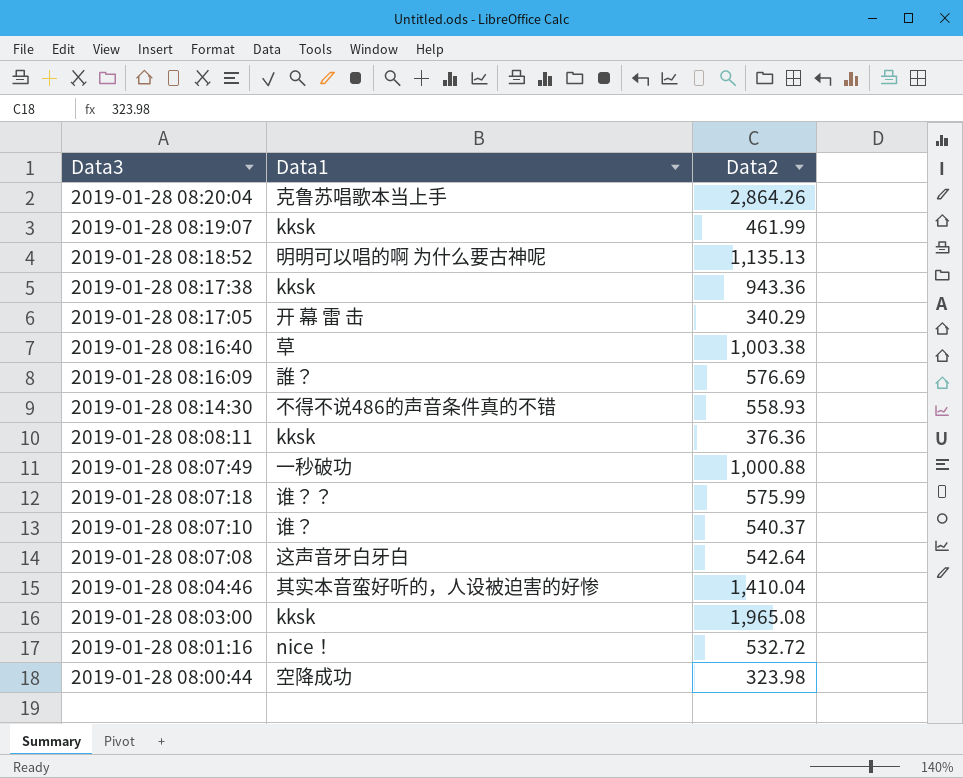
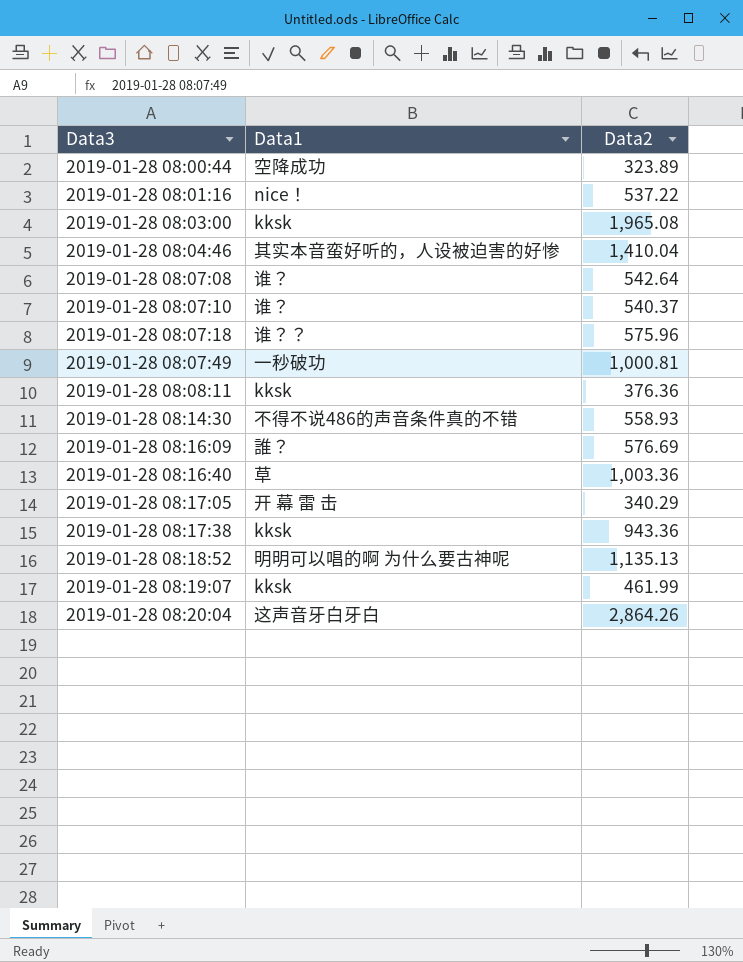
row order: Data3 descending -> Data3 ascending
2019-01-28 08:00:44 | Data2: 323.98 -> 323.89
2019-01-28 08:01:16 | Data2: 532.72 -> 537.22
2019-01-28 08:07:08 | Data1: 这声音牙白牙白 -> 谁？
2019-01-28 08:07:18 | Data2: 575.99 -> 575.96
2019-01-28 08:07:49 | Data2: 1,000.88 -> 1,000.81
2019-01-28 08:16:40 | Data2: 1,003.38 -> 1,003.36
2019-01-28 08:20:04 | Data1: 克鲁苏唱歌本当上手 -> 这声音牙白牙白

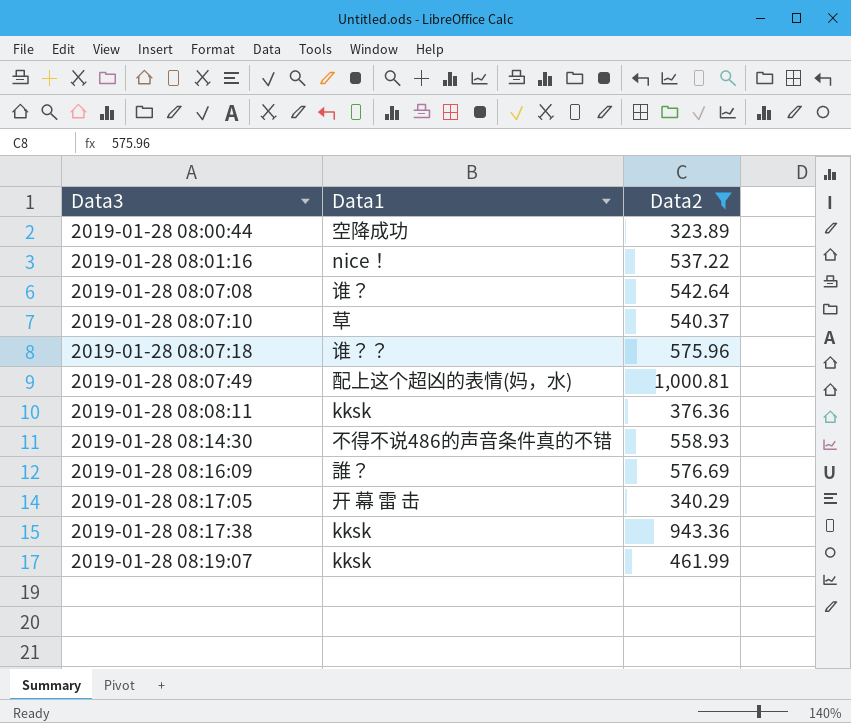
filter: none -> Data2 <= 1,000.81
2019-01-28 08:07:10 | Data1: 谁？ -> 草
2019-01-28 08:07:49 | Data1: 一秒破功 -> 配上这个超凶的表情(妈，水)

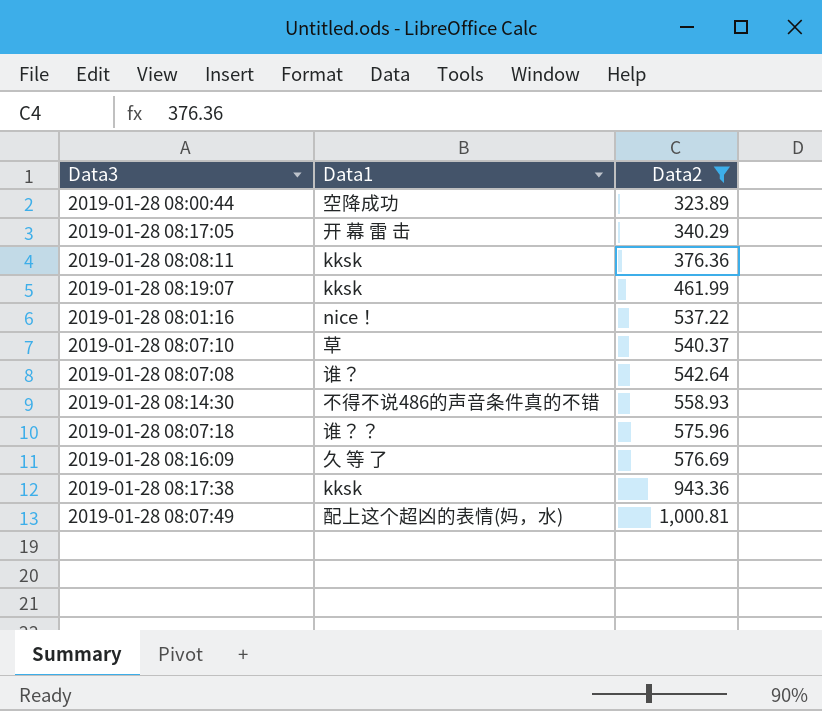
row order: Data3 ascending -> Data2 ascending
2019-01-28 08:16:09 | Data1: 誰？ -> 久 等 了

